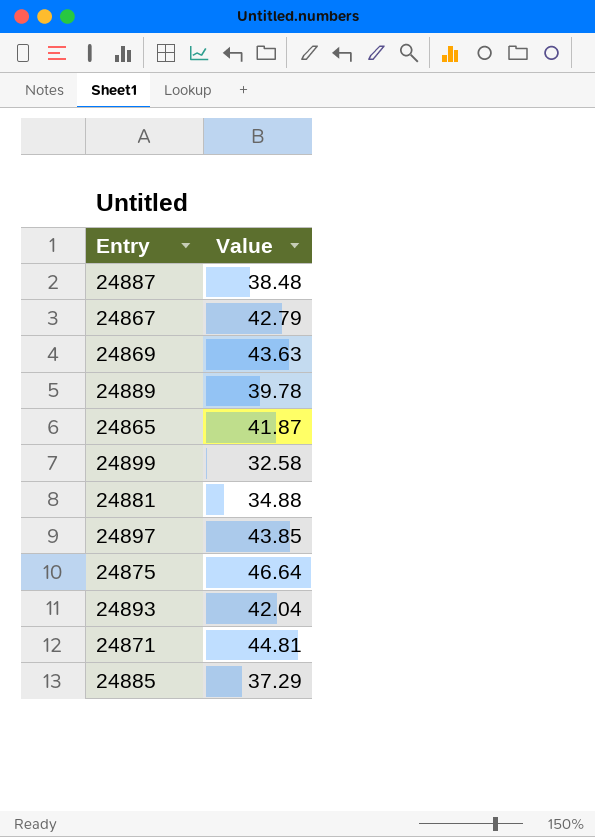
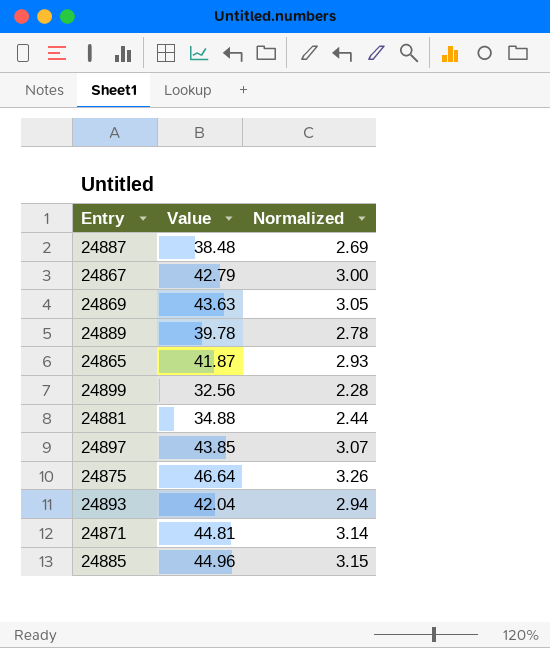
column Normalized | formula: none -> [Value] * 0.07
24899 | Value: 32.58 -> 32.56
24885 | Value: 37.29 -> 44.96

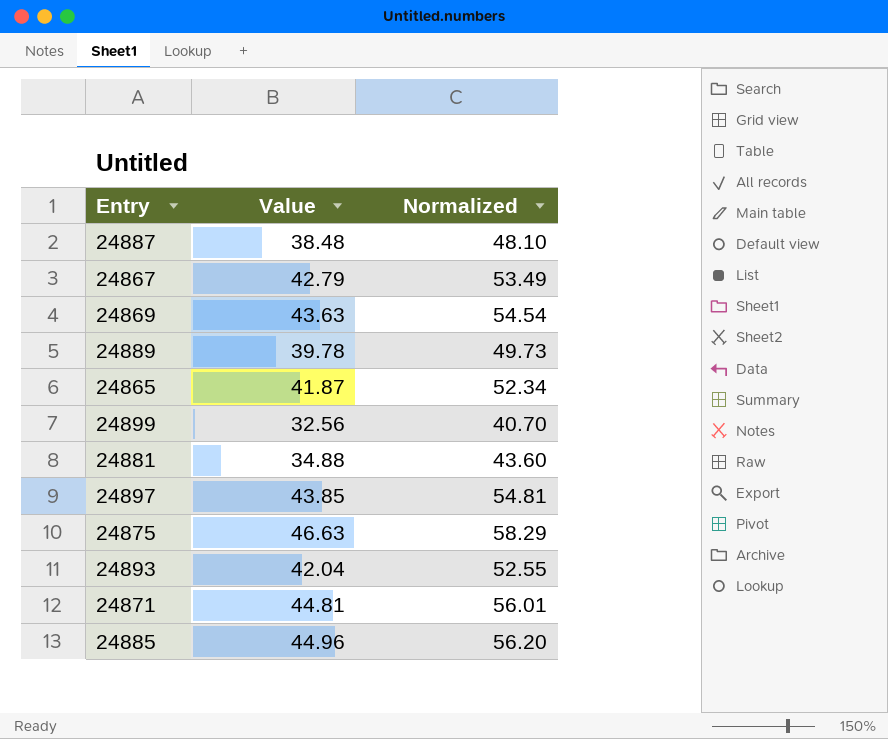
column Normalized | formula: [Value] * 0.07 -> [Value] * 1.25
24875 | Value: 46.64 -> 46.63

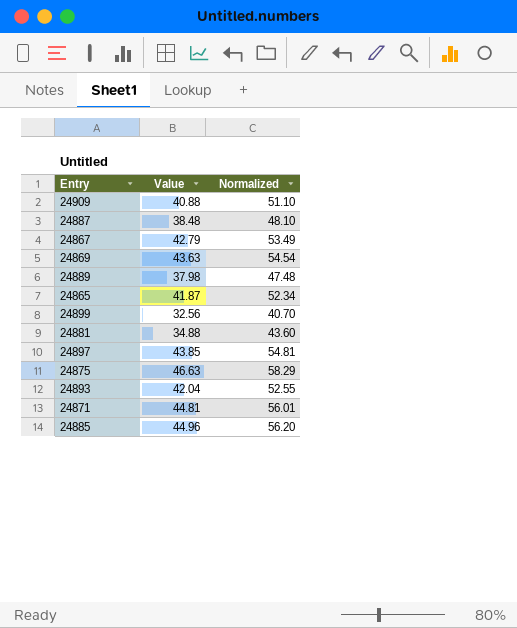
row 24909: none -> 40.88 | 51.10
24889 | Value: 39.78 -> 37.98
24889 | Normalized: 49.73 -> 47.48

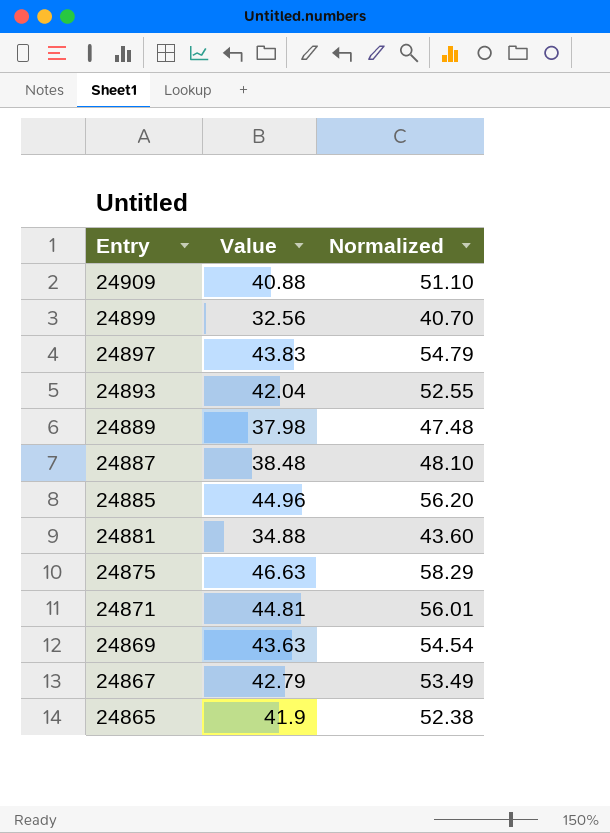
row order: none -> Entry descending
24897 | Value: 43.85 -> 43.83
24897 | Normalized: 54.81 -> 54.79
24865 | Value: 41.87 -> 41.9
24865 | Normalized: 52.34 -> 52.38

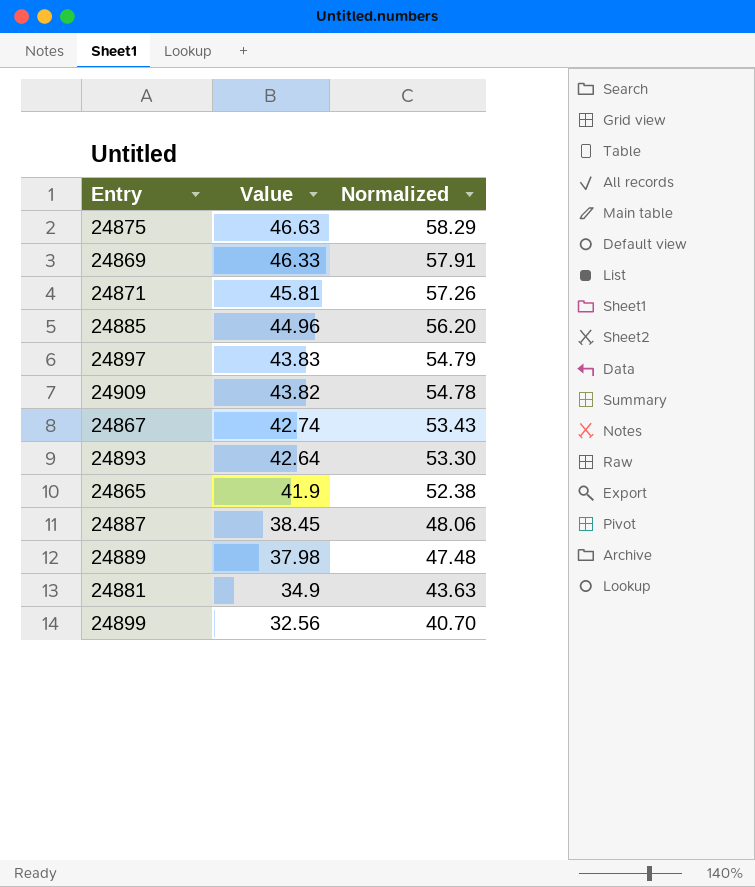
row order: Entry descending -> Value descending
24869 | Value: 43.63 -> 46.33
24869 | Normalized: 54.54 -> 57.91
24871 | Value: 44.81 -> 45.81
24871 | Normalized: 56.01 -> 57.26
24909 | Value: 40.88 -> 43.82
24909 | Normalized: 51.10 -> 54.78
24867 | Value: 42.79 -> 42.74
24867 | Normalized: 53.49 -> 53.43
24893 | Value: 42.04 -> 42.64
24893 | Normalized: 52.55 -> 53.30
24887 | Value: 38.48 -> 38.45
24887 | Normalized: 48.10 -> 48.06
24881 | Value: 34.88 -> 34.9
24881 | Normalized: 43.60 -> 43.63

